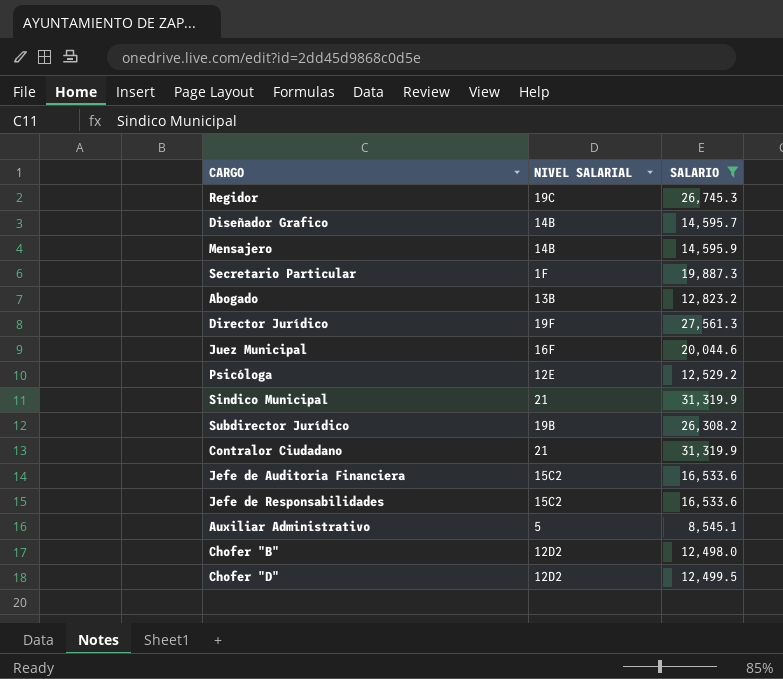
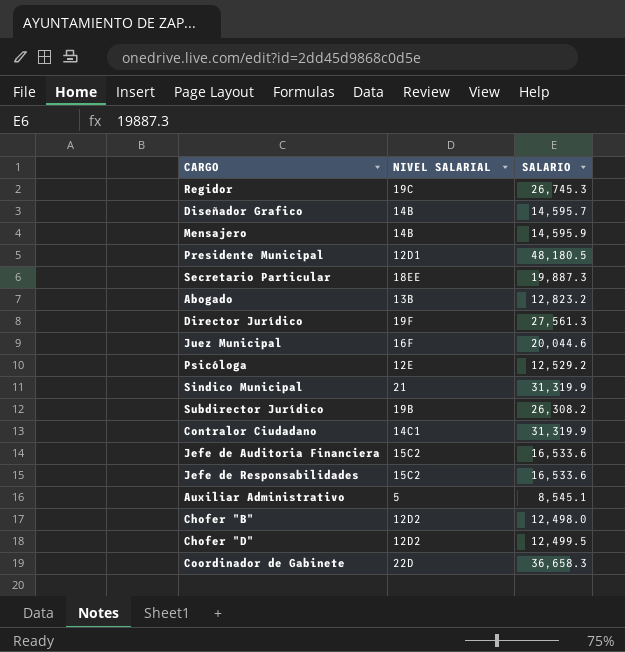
filter: SALARIO <= 31,319.9 -> none
Secretario Particular | NIVEL SALARIAL: 1F -> 18EE
Contralor Ciudadano | NIVEL SALARIAL: 21 -> 14C1

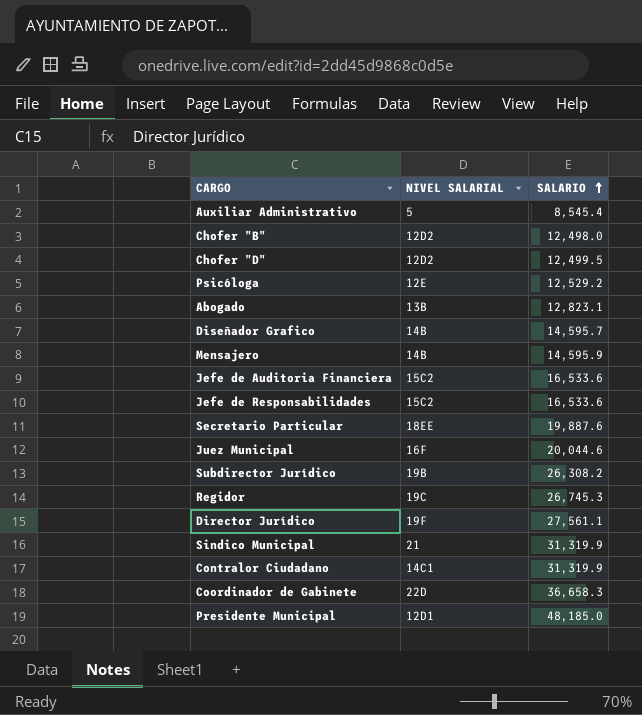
row order: none -> SALARIO ascending
Auxiliar Administrativo | SALARIO: 8,545.1 -> 8,545.4
Abogado | SALARIO: 12,823.2 -> 12,823.1
Secretario Particular | SALARIO: 19,887.3 -> 19,887.6
Director Jurídico | SALARIO: 27,561.3 -> 27,561.1
Presidente Municipal | SALARIO: 48,180.5 -> 48,185.0

